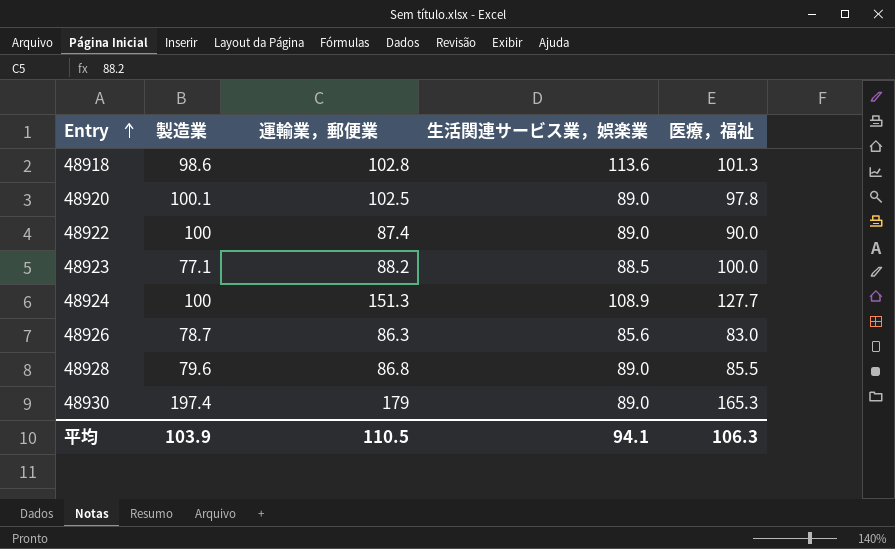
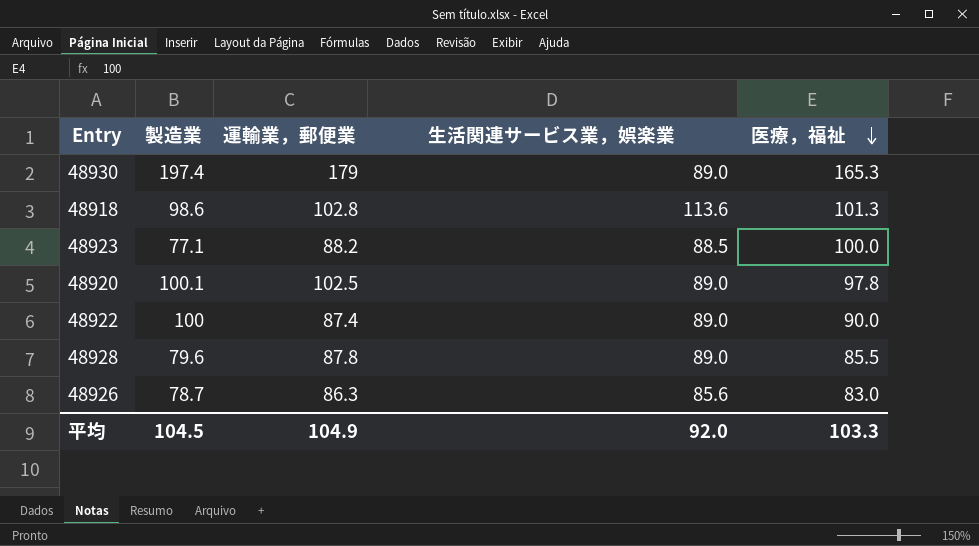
row order: Entry ascending -> 医療，福祉 descending
row 48924: 100 | 151.3 | 108.9 | 127.7 -> none
48928 | 運輸業，郵便業: 86.8 -> 87.8
平均 | 製造業: 103.9 -> 104.5
平均 | 運輸業，郵便業: 110.5 -> 104.9
平均 | 生活関連サービス業，娯楽業: 94.1 -> 92.0
平均 | 医療，福祉: 106.3 -> 103.3

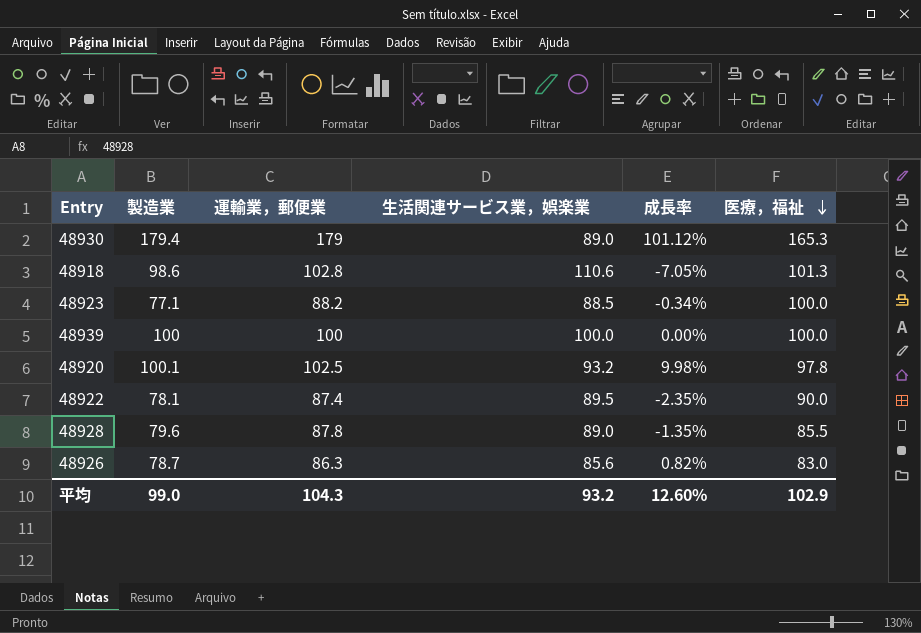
column 成長率 | formula: none -> ([運輸業，郵便業] - [生活関連サービス業，娯楽業]) / [生活関連サービス業，娯楽業]
48930 | 製造業: 197.4 -> 179.4
48918 | 生活関連サービス業，娯楽業: 113.6 -> 110.6
row 48939: none -> 100 | 100 | 100.0 | 0.00% | 100.0
48920 | 生活関連サービス業，娯楽業: 89.0 -> 93.2
48922 | 製造業: 100 -> 78.1
48922 | 生活関連サービス業，娯楽業: 89.0 -> 89.5
平均 | 製造業: 104.5 -> 99.0
平均 | 運輸業，郵便業: 104.9 -> 104.3
平均 | 生活関連サービス業，娯楽業: 92.0 -> 93.2
平均 | 医療，福祉: 103.3 -> 102.9

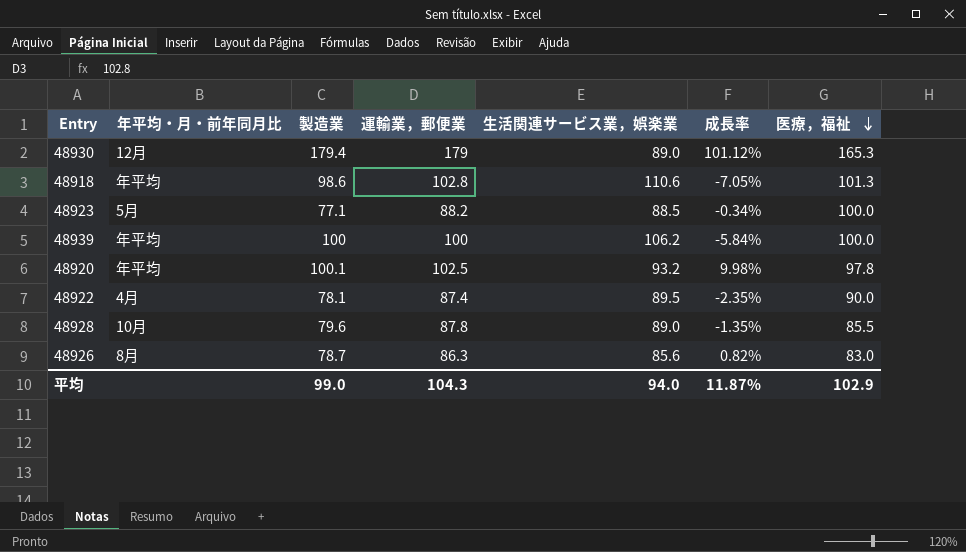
column 年平均・月・前年同月比 | position: none -> 2
48939 | 生活関連サービス業，娯楽業: 100.0 -> 106.2
48939 | 成長率: 0.00% -> -5.84%
平均 | 生活関連サービス業，娯楽業: 93.2 -> 94.0
平均 | 成長率: 12.60% -> 11.87%

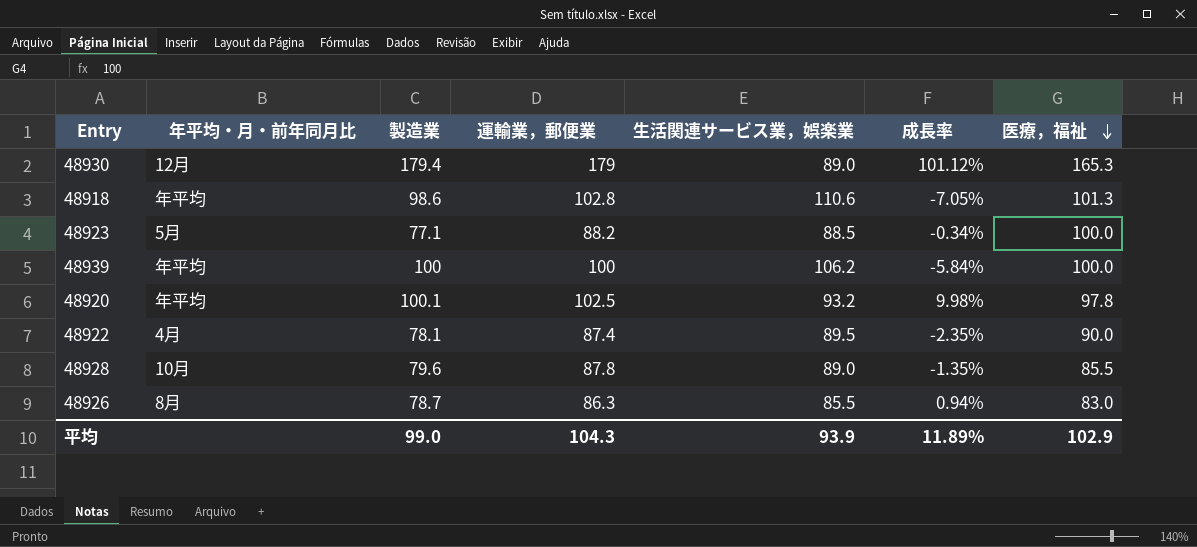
48926 | 生活関連サービス業，娯楽業: 85.6 -> 85.5
48926 | 成長率: 0.82% -> 0.94%
平均 | 生活関連サービス業，娯楽業: 94.0 -> 93.9
平均 | 成長率: 11.87% -> 11.89%

